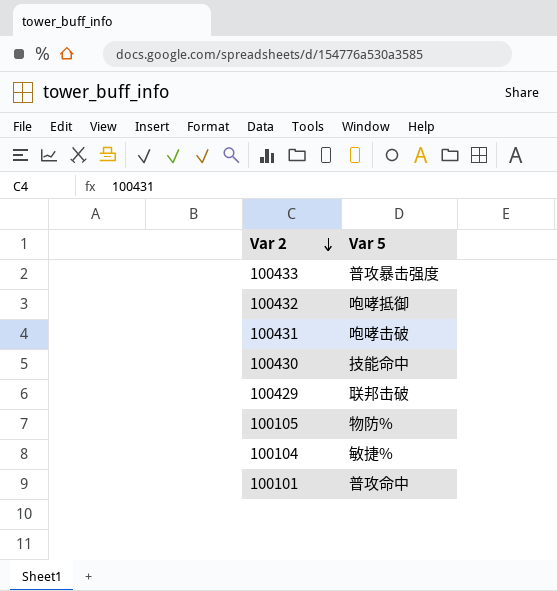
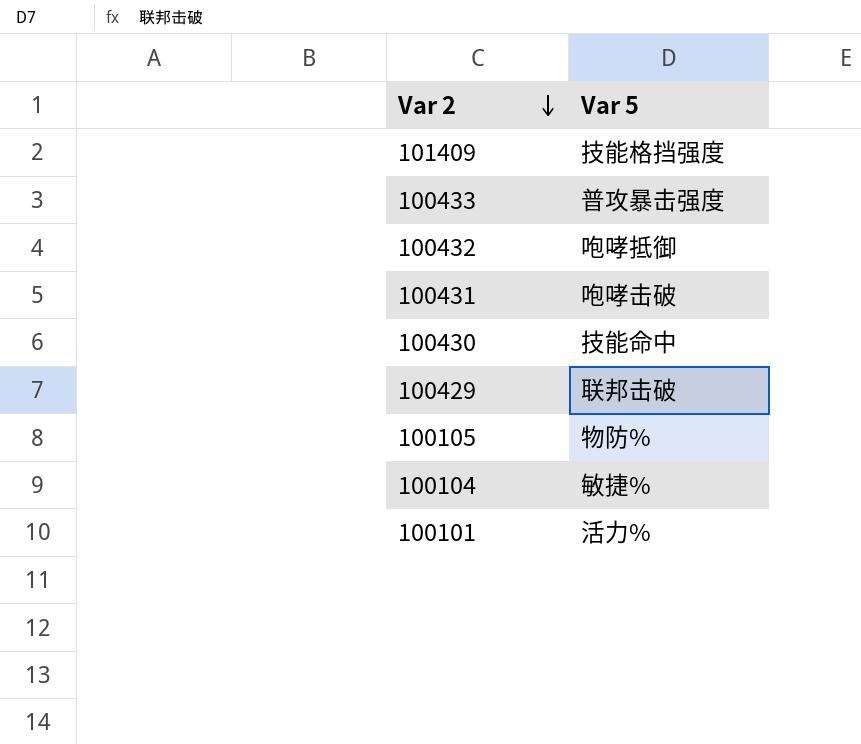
row 101409: none -> 技能格挡强度
100101 | Var 5: 普攻命中 -> 活力%

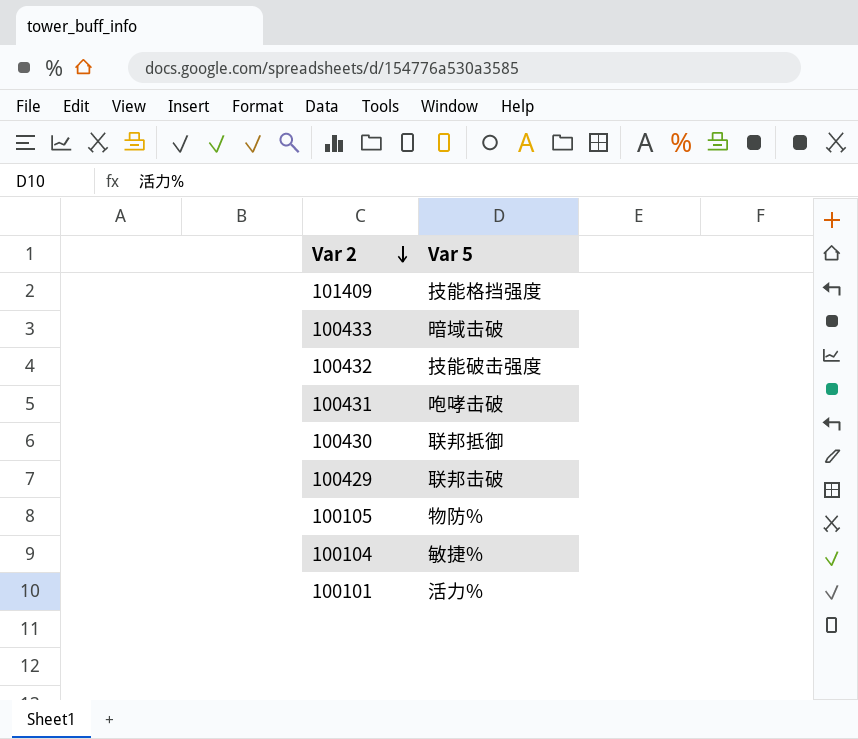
100433 | Var 5: 普攻暴击强度 -> 暗域击破
100432 | Var 5: 咆哮抵御 -> 技能破击强度
100430 | Var 5: 技能命中 -> 联邦抵御

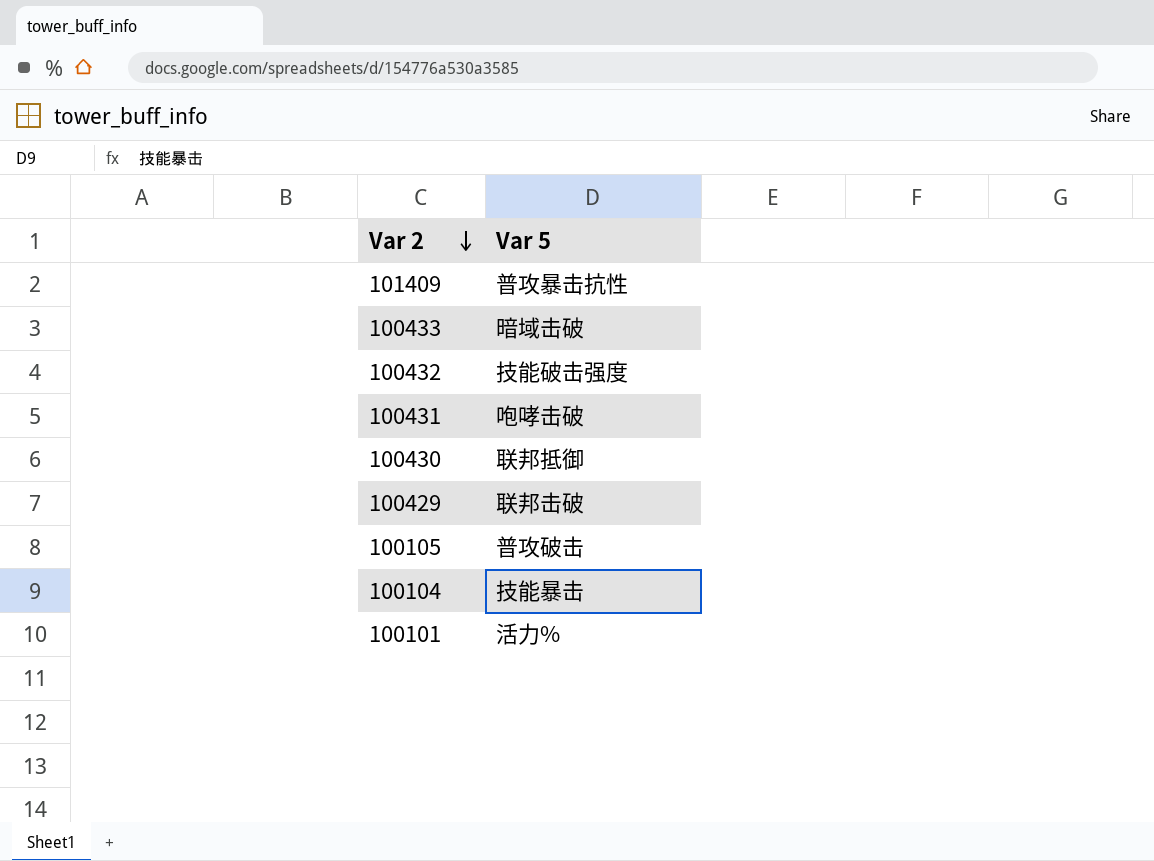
101409 | Var 5: 技能格挡强度 -> 普攻暴击抗性
100105 | Var 5: 物防% -> 普攻破击
100104 | Var 5: 敏捷% -> 技能暴击

